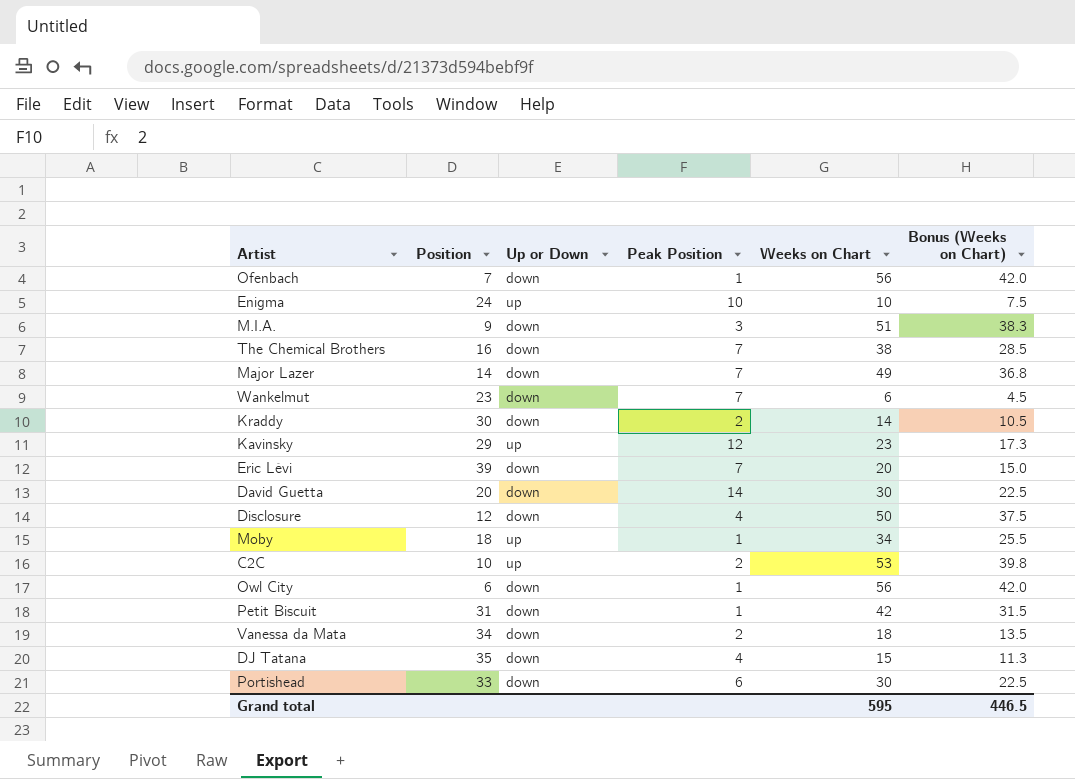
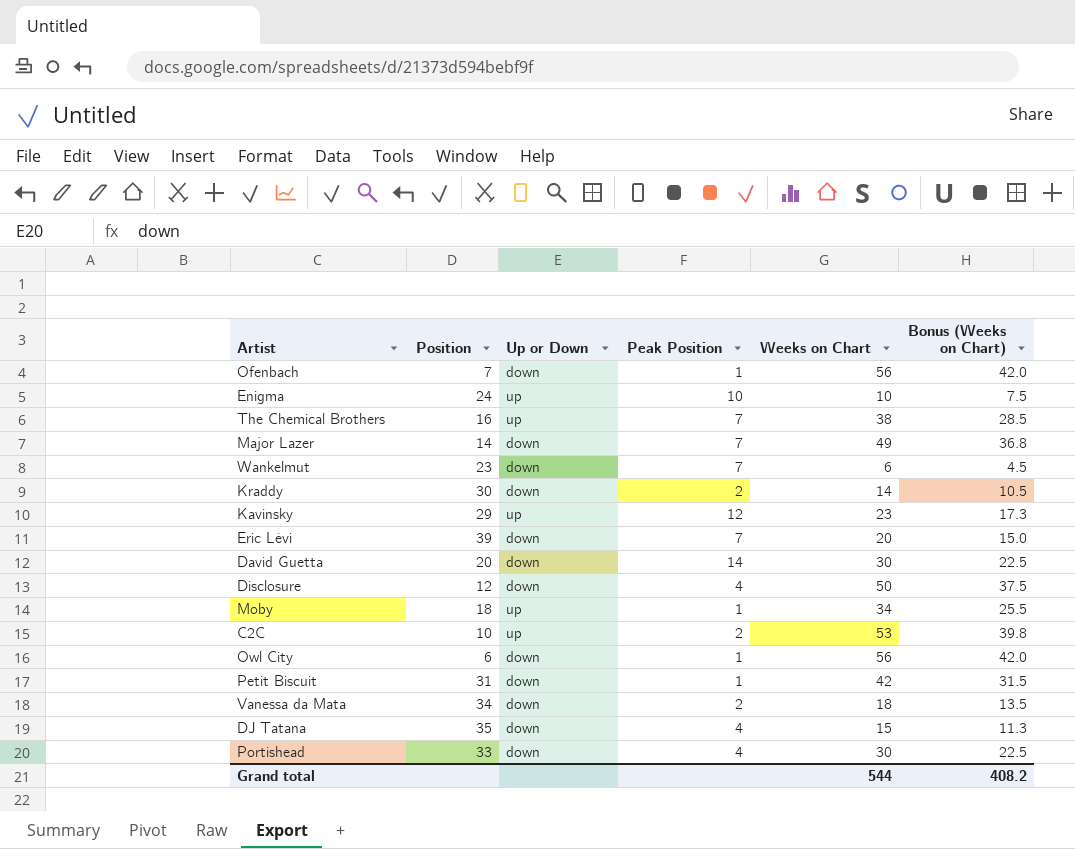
row M.I.A.: 9 | down | 3 | 51 | 38.3 -> none
The Chemical Brothers | Up or Down: down -> up
Portishead | Peak Position: 6 -> 4
Grand total | Weeks on Chart: 595 -> 544
Grand total | Bonus (Weeks on Chart): 446.5 -> 408.2

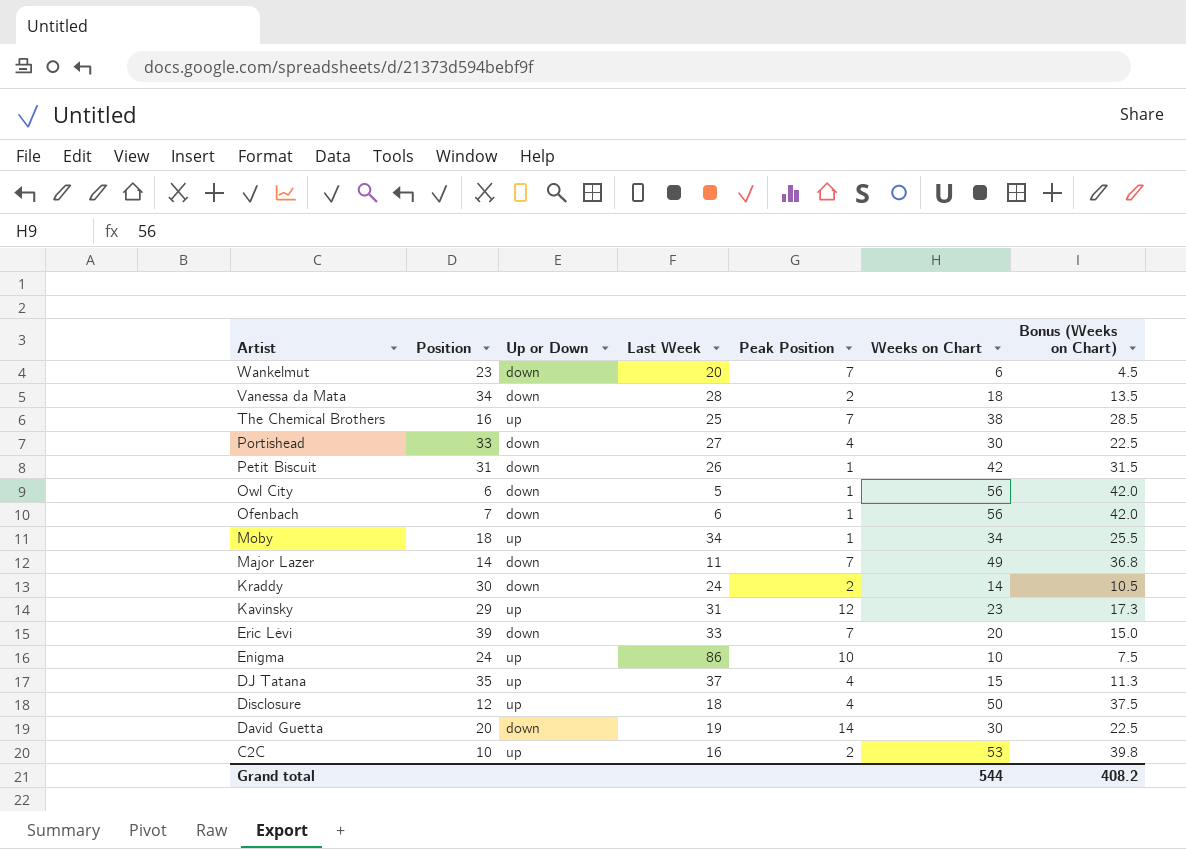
row order: none -> Artist descending
column Last Week | position: none -> 4
DJ Tatana | Up or Down: down -> up
Disclosure | Up or Down: down -> up

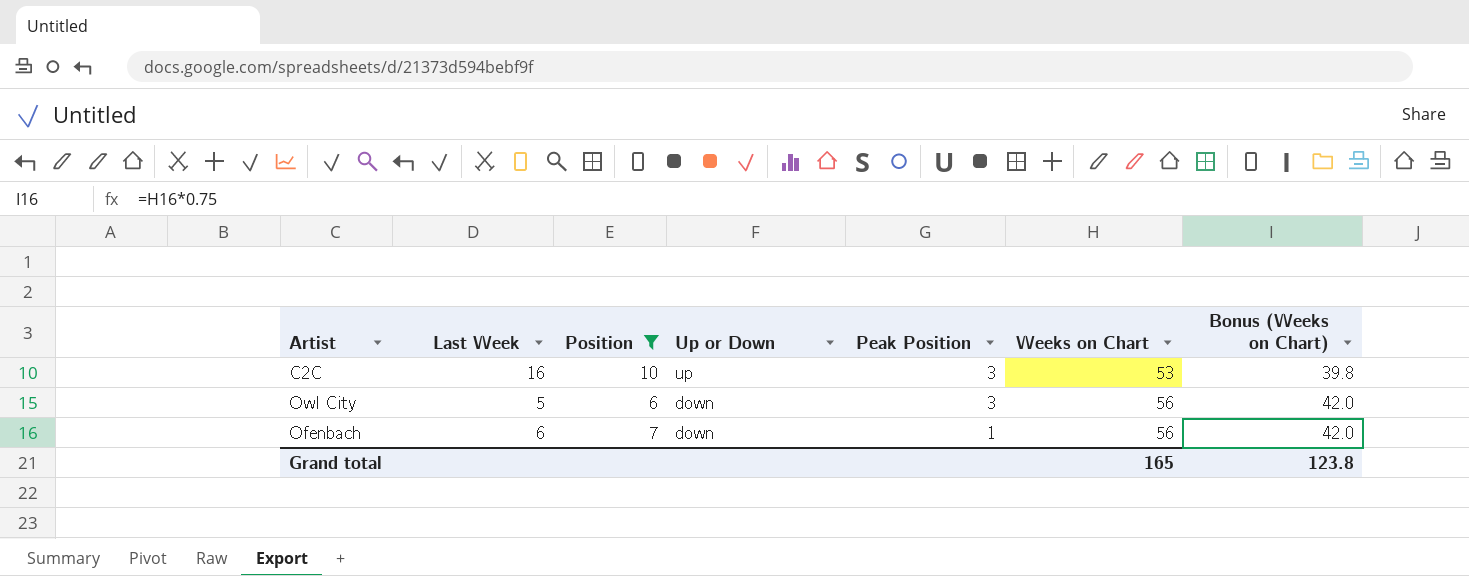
filter: none -> Position <= 10
row order: Artist descending -> Up or Down descending
column Last Week | position: 4 -> 2
C2C | Peak Position: 2 -> 3
Owl City | Peak Position: 1 -> 3
Grand total | Weeks on Chart: 544 -> 165
Grand total | Bonus (Weeks on Chart): 408.2 -> 123.8

